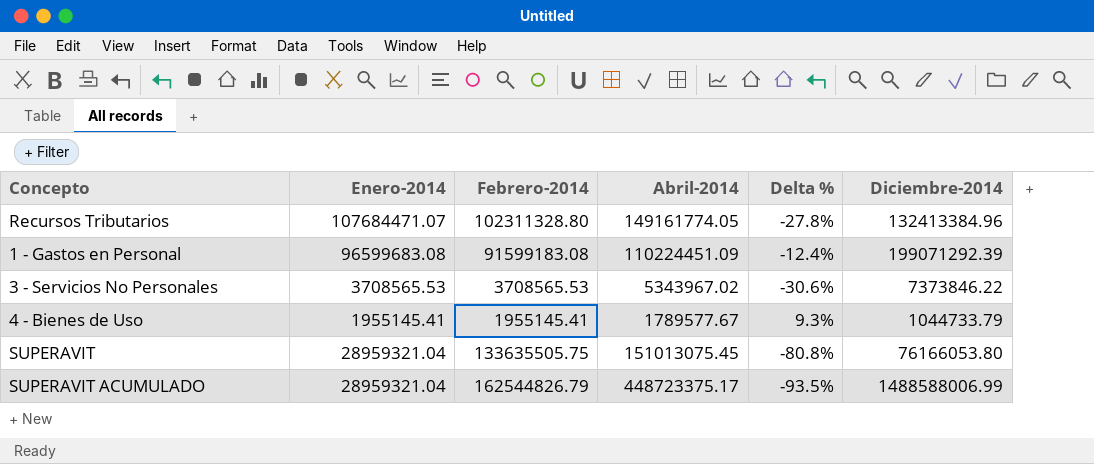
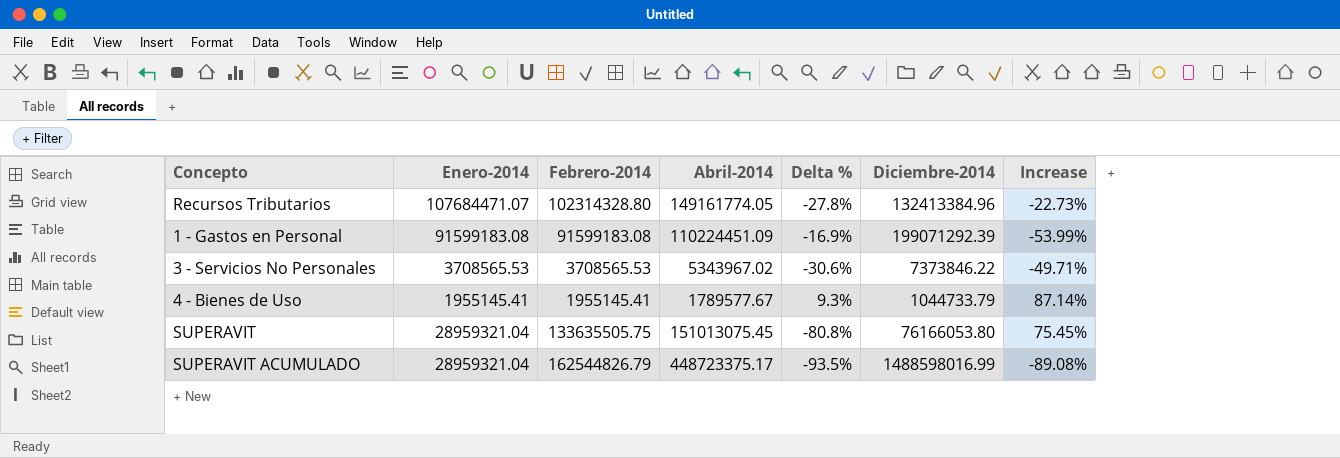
column Increase | formula: none -> ([Febrero-2014] - [Diciembre-2014]) / [Diciembre-2014]
Recursos Tributarios | Febrero-2014: 102311328.80 -> 102314328.80
1 - Gastos en Personal | Enero-2014: 96599683.08 -> 91599183.08
1 - Gastos en Personal | Delta %: -12.4% -> -16.9%
SUPERAVIT ACUMULADO | Diciembre-2014: 1488588006.99 -> 1488598016.99

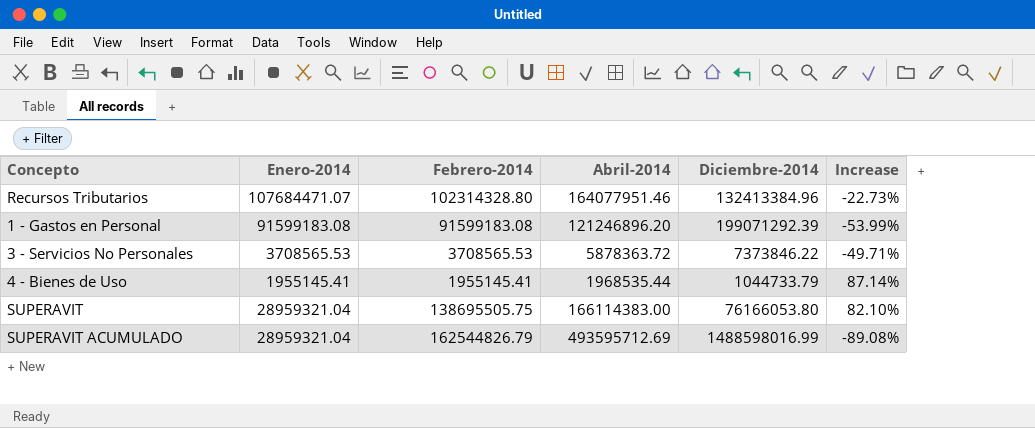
column Delta % | formula: ([Enero-2014] - [Abril-2014]) / [Abril-2014] -> none
Recursos Tributarios | Abril-2014: 149161774.05 -> 164077951.46
1 - Gastos en Personal | Abril-2014: 110224451.09 -> 121246896.20
3 - Servicios No Personales | Abril-2014: 5343967.02 -> 5878363.72
4 - Bienes de Uso | Abril-2014: 1789577.67 -> 1968535.44
SUPERAVIT | Febrero-2014: 133635505.75 -> 138695505.75
SUPERAVIT | Abril-2014: 151013075.45 -> 166114383.00
SUPERAVIT | Increase: 75.45% -> 82.10%
SUPERAVIT ACUMULADO | Abril-2014: 448723375.17 -> 493595712.69

